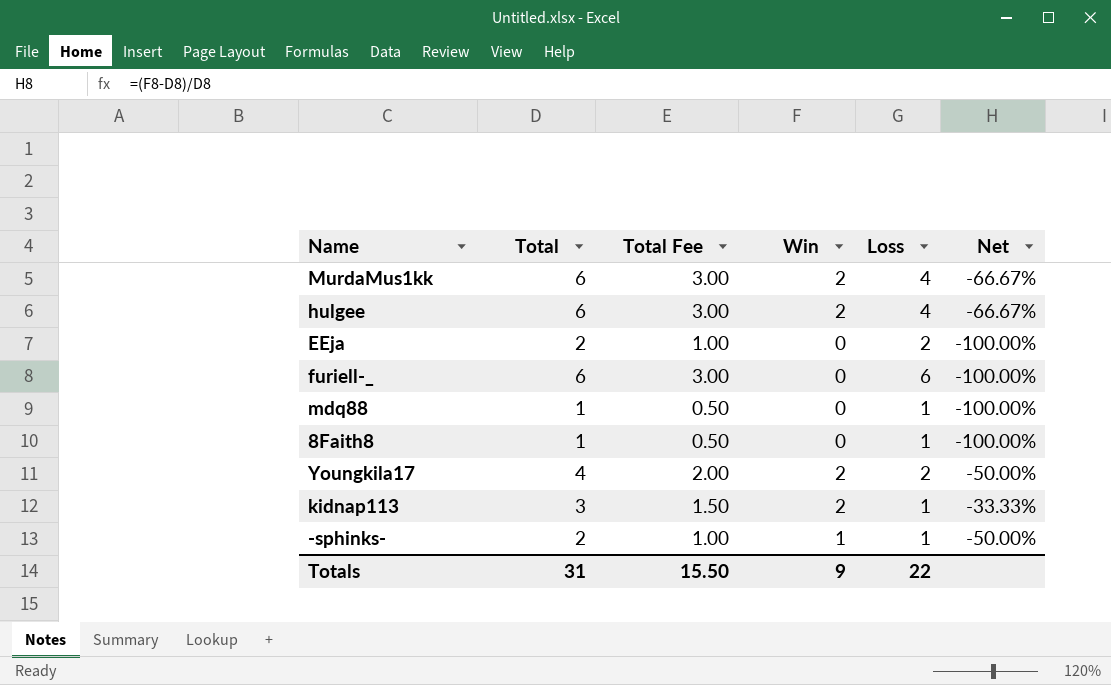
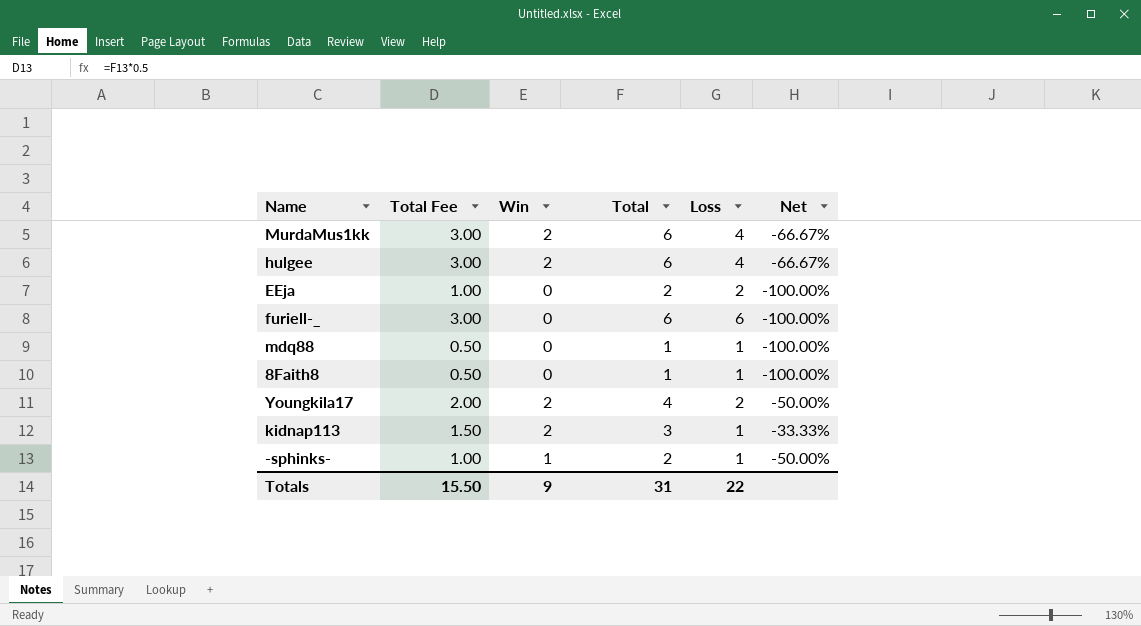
column Total | position: 2 -> 4

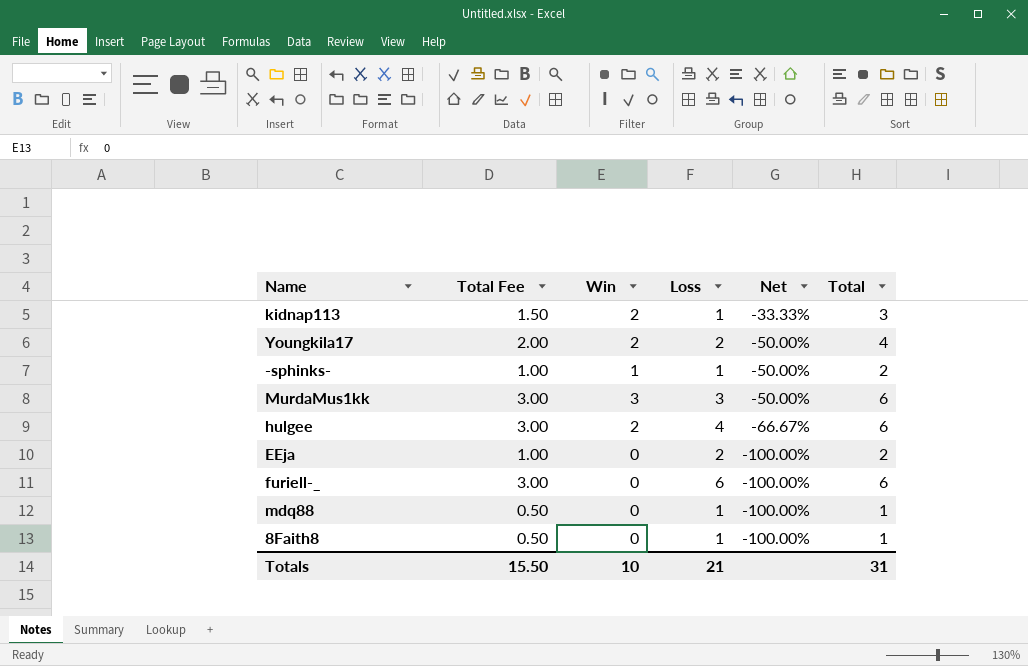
row order: none -> Net descending
column Total | position: 4 -> 6
MurdaMus1kk | Win: 2 -> 3
MurdaMus1kk | Loss: 4 -> 3
MurdaMus1kk | Net: -66.67% -> -50.00%
Totals | Win: 9 -> 10
Totals | Loss: 22 -> 21

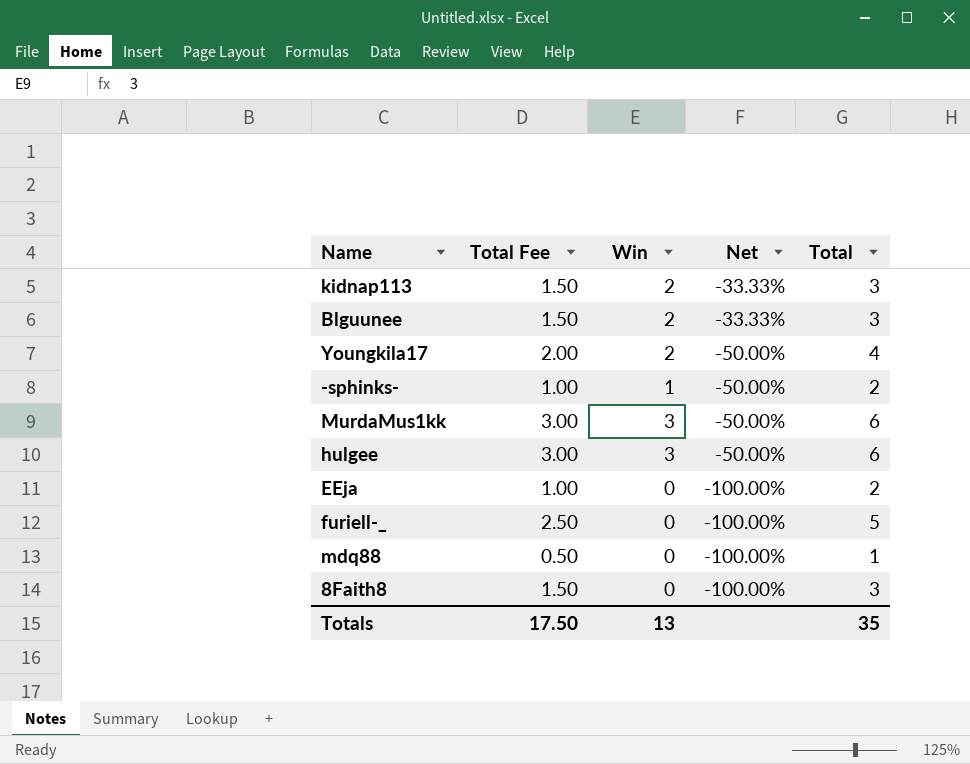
column Loss | formula: [Total] - [Win] -> none
row Blguunee: none -> 1.50 | 2 | -33.33% | 3
hulgee | Win: 2 -> 3
hulgee | Net: -66.67% -> -50.00%
furiell-_ | Total Fee: 3.00 -> 2.50
furiell-_ | Total: 6 -> 5
8Faith8 | Total Fee: 0.50 -> 1.50
8Faith8 | Total: 1 -> 3
Totals | Total Fee: 15.50 -> 17.50
Totals | Win: 10 -> 13
Totals | Total: 31 -> 35

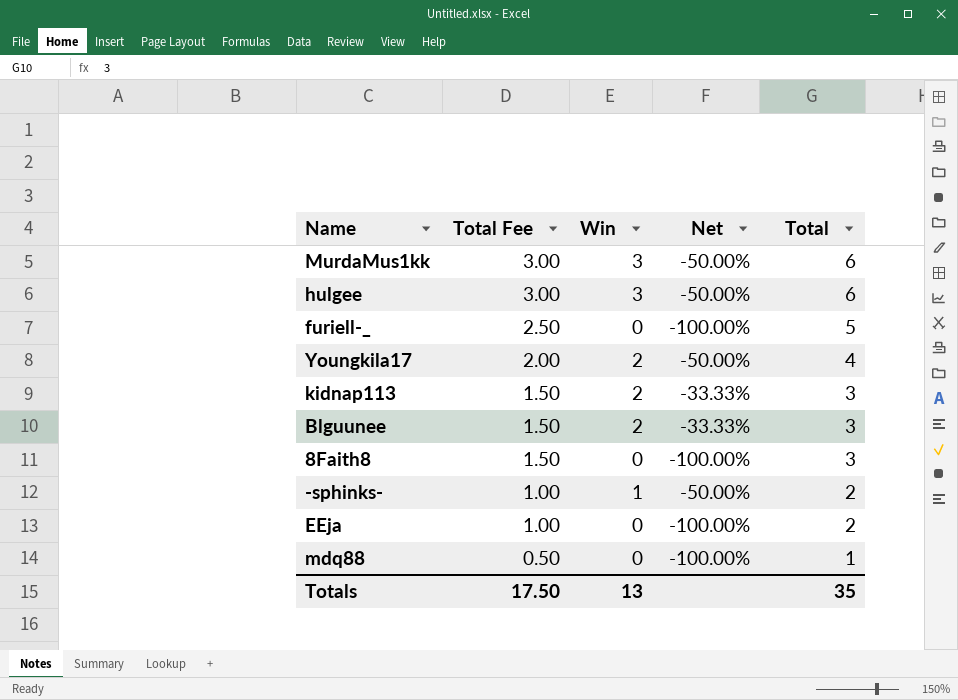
row order: Net descending -> Total Fee descending

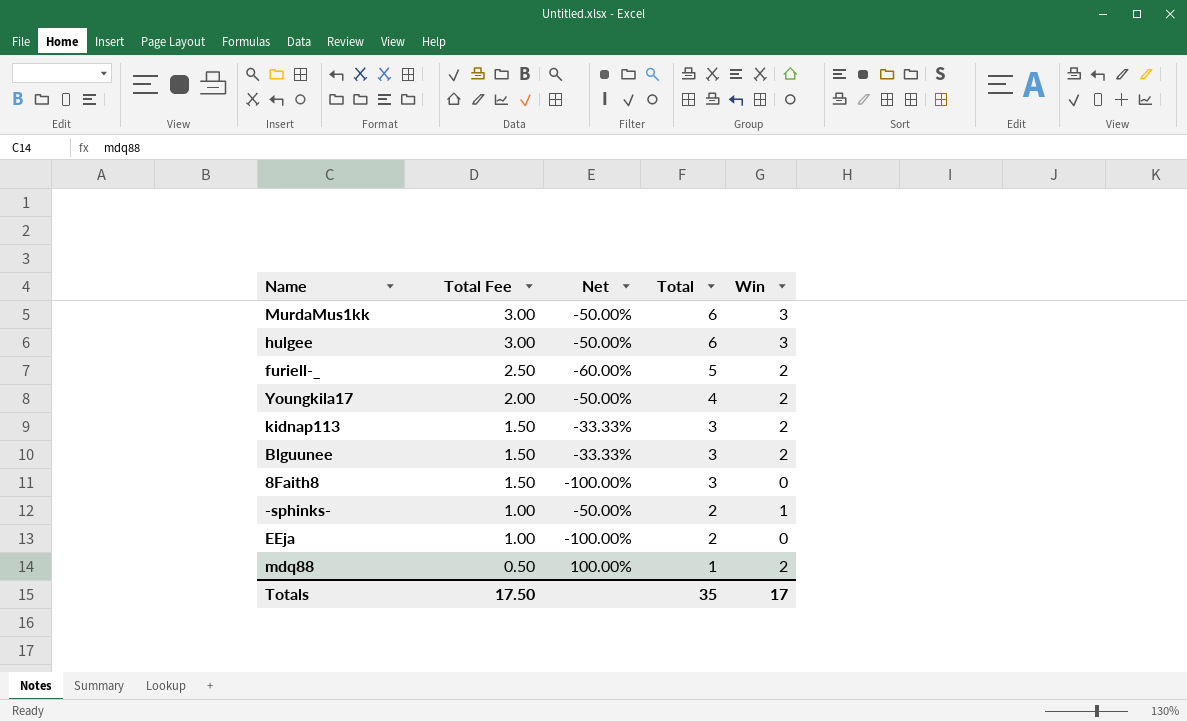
column Win | position: 3 -> 5
furiell-_ | Net: -100.00% -> -60.00%
furiell-_ | Win: 0 -> 2
mdq88 | Net: -100.00% -> 100.00%
mdq88 | Win: 0 -> 2
Totals | Win: 13 -> 17

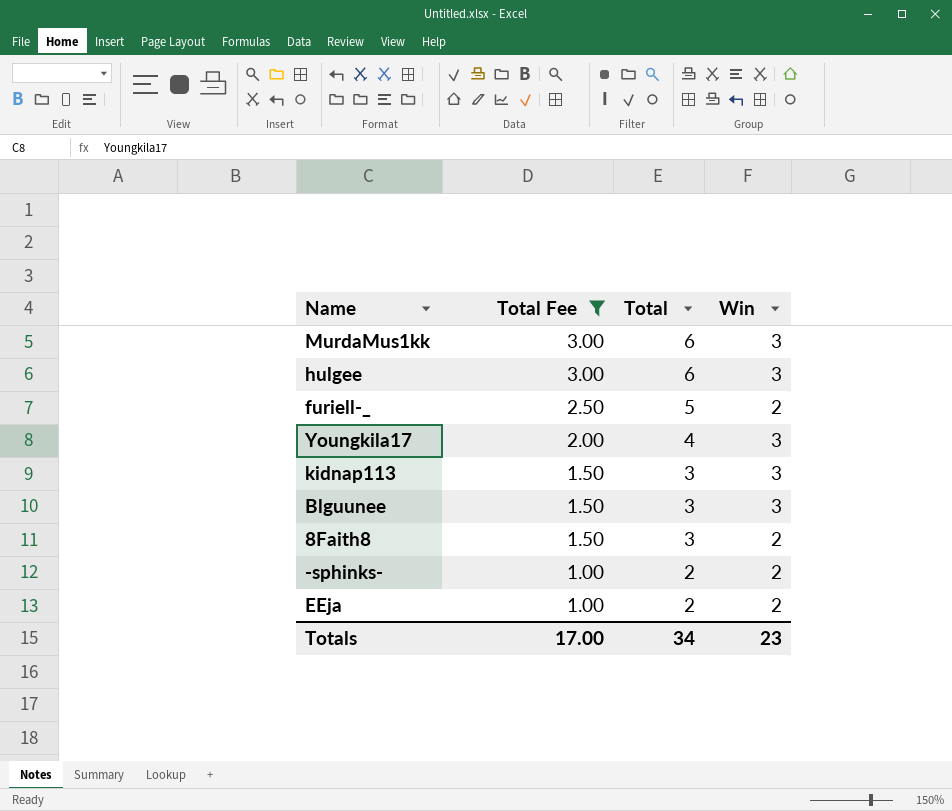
filter: none -> Total Fee != 0.50
column Net | formula: ([Win] - [Total]) / [Total] -> none
Youngkila17 | Win: 2 -> 3
kidnap113 | Win: 2 -> 3
Blguunee | Win: 2 -> 3
8Faith8 | Win: 0 -> 2
-sphinks- | Win: 1 -> 2
EEja | Win: 0 -> 2
Totals | Total Fee: 17.50 -> 17.00
Totals | Total: 35 -> 34
Totals | Win: 17 -> 23

